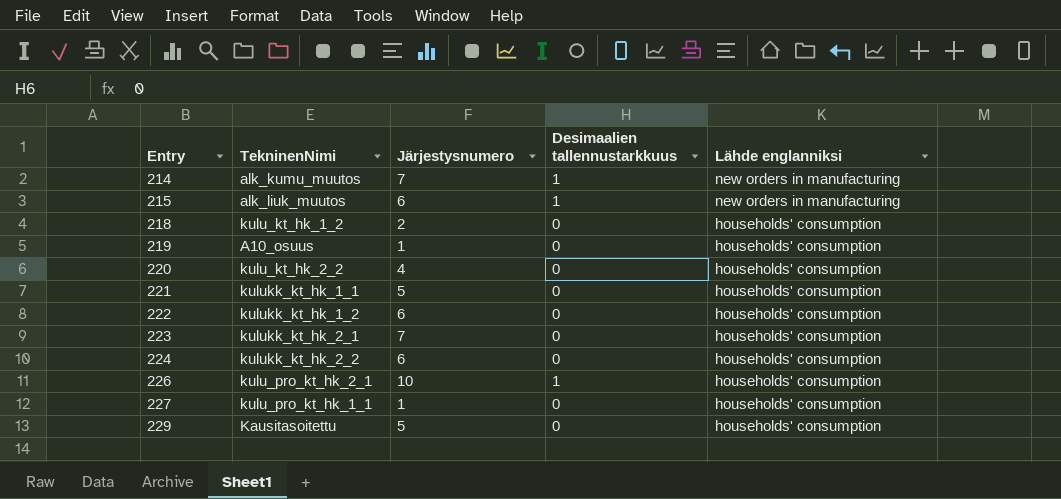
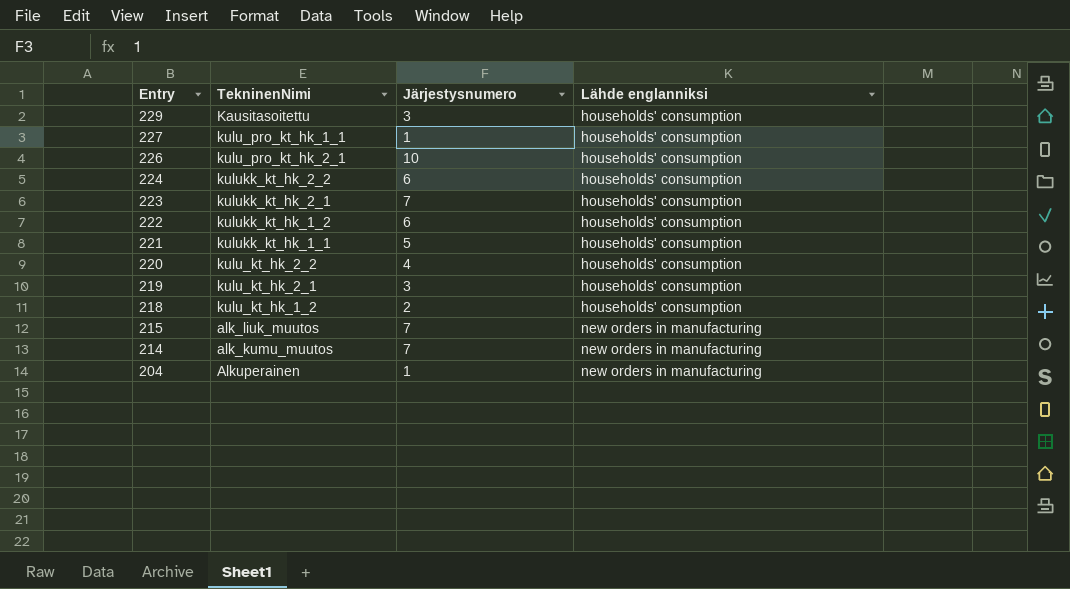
row order: Entry ascending -> Entry descending
column Desimaalien tallennustarkkuus | position: 4 -> none
229 | Järjestysnumero: 5 -> 3
219 | TekninenNimi: A10_osuus -> kulu_kt_hk_2_1
219 | Järjestysnumero: 1 -> 3
215 | Järjestysnumero: 6 -> 7
row 204: none -> Alkuperainen | 1 | new orders in manufacturing

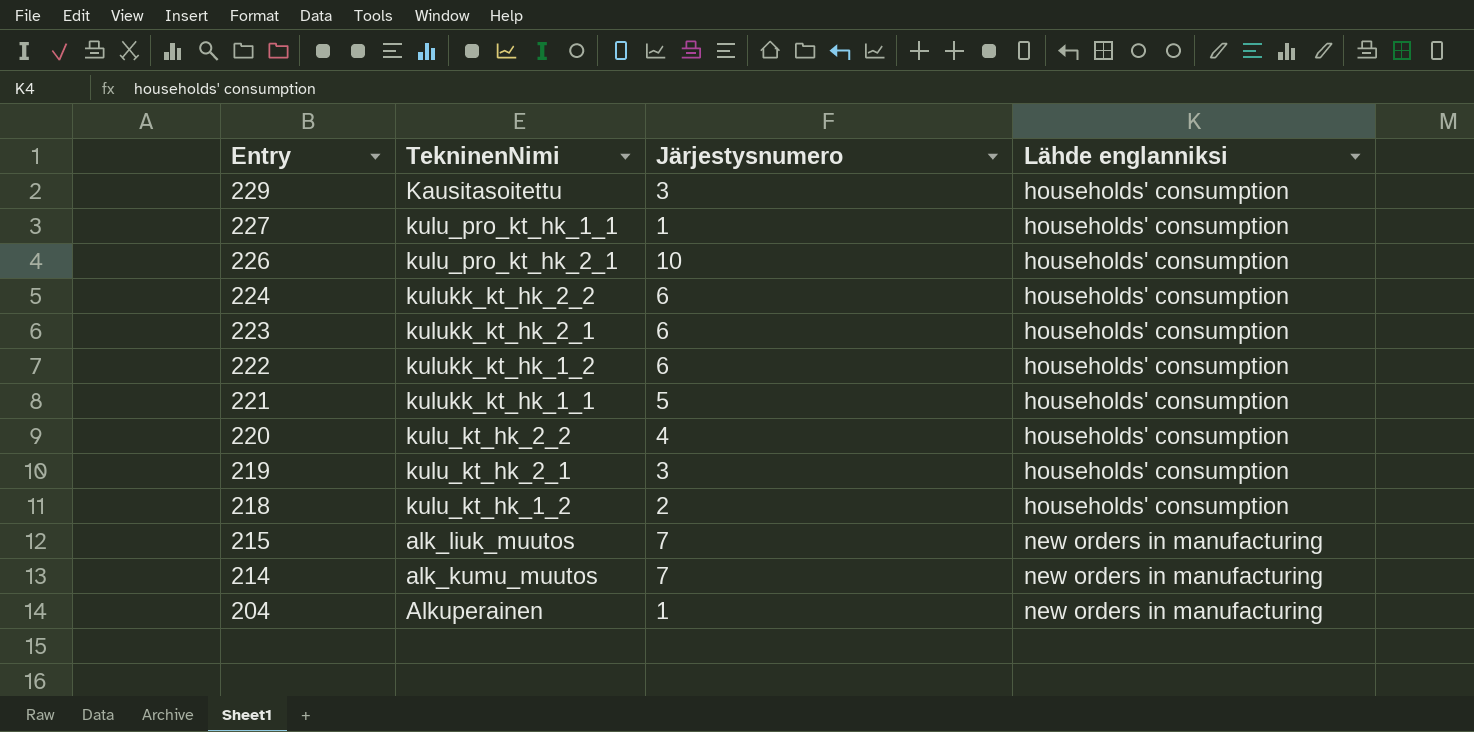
223 | Järjestysnumero: 7 -> 6

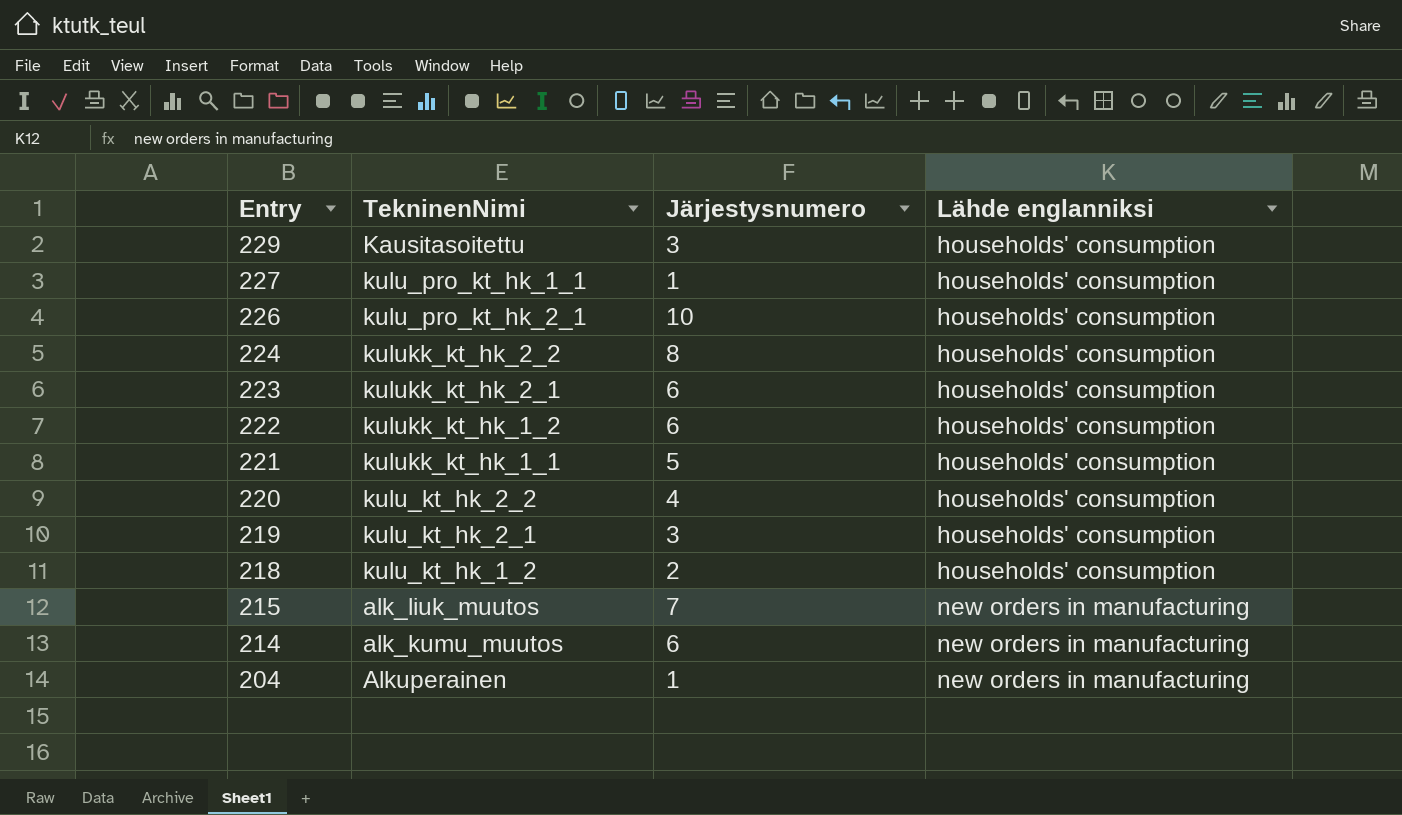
224 | Järjestysnumero: 6 -> 8
214 | Järjestysnumero: 7 -> 6

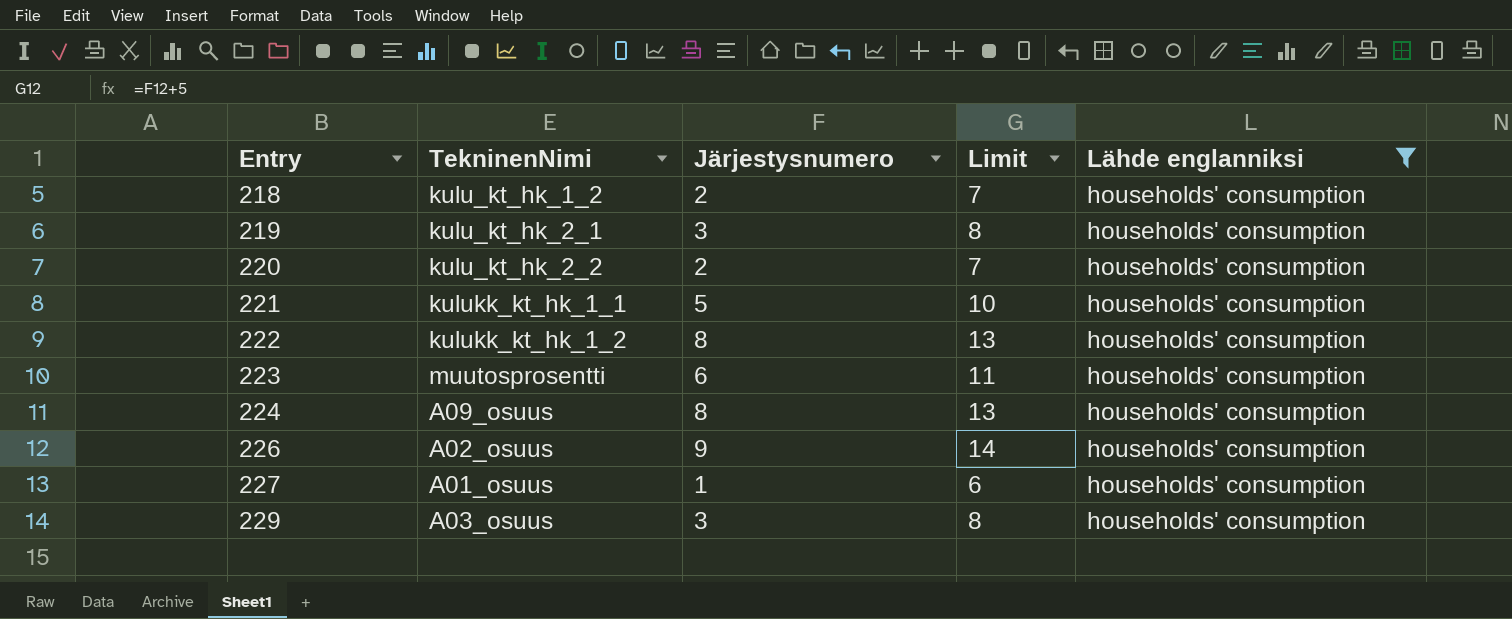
filter: none -> Lähde englanniksi = households' consumption
row order: Entry descending -> Entry ascending
column Limit | formula: none -> [Järjestysnumero] + 5
220 | Järjestysnumero: 4 -> 2
222 | Järjestysnumero: 6 -> 8
223 | TekninenNimi: kulukk_kt_hk_2_1 -> muutosprosentti
224 | TekninenNimi: kulukk_kt_hk_2_2 -> A09_osuus
226 | TekninenNimi: kulu_pro_kt_hk_2_1 -> A02_osuus
226 | Järjestysnumero: 10 -> 9
227 | TekninenNimi: kulu_pro_kt_hk_1_1 -> A01_osuus
229 | TekninenNimi: Kausitasoitettu -> A03_osuus

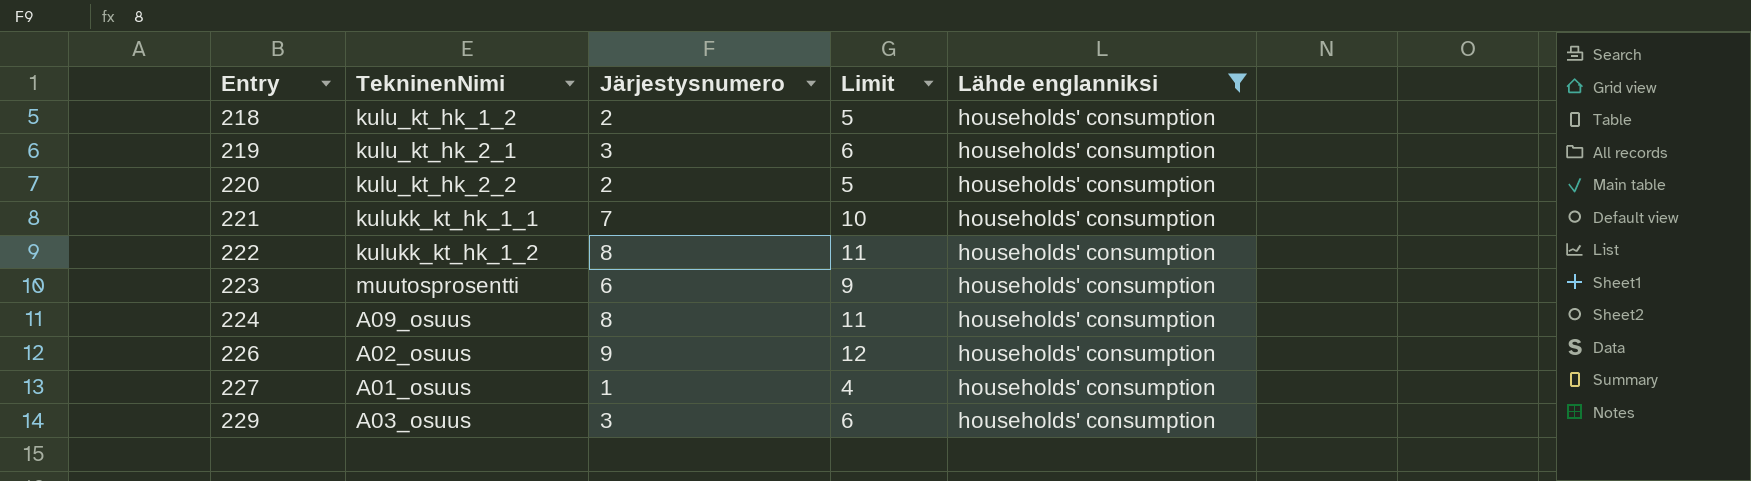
column Limit | formula: [Järjestysnumero] + 5 -> [Järjestysnumero] + 3
221 | Järjestysnumero: 5 -> 7

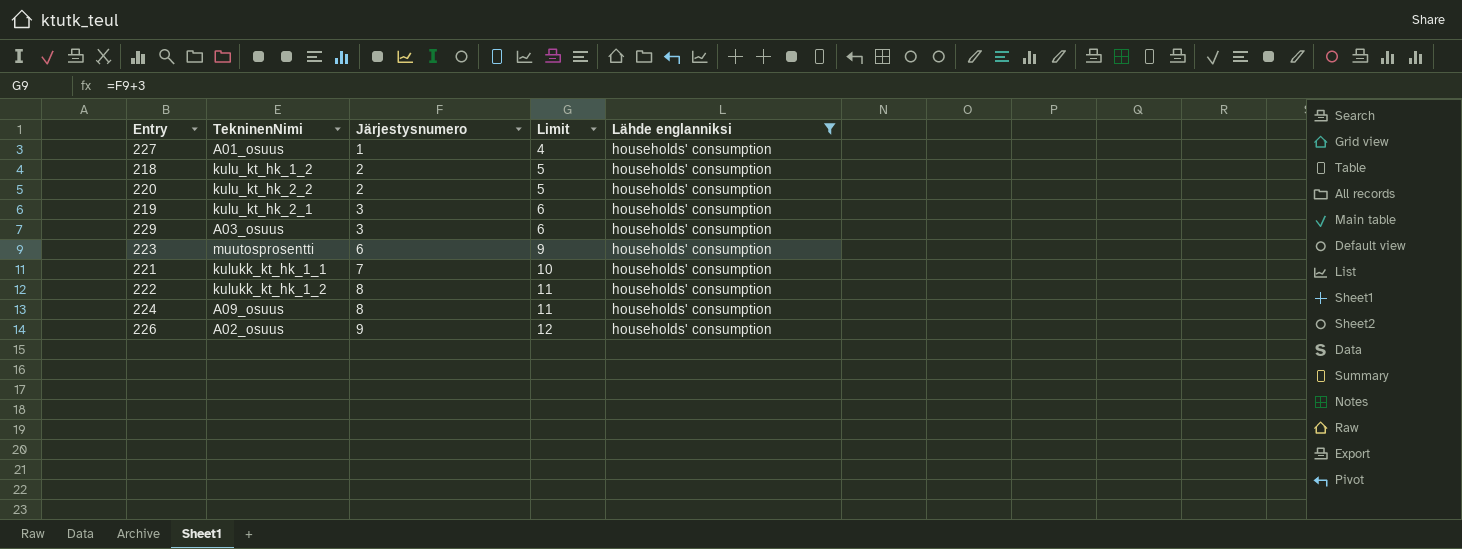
row order: Entry ascending -> Järjestysnumero ascending

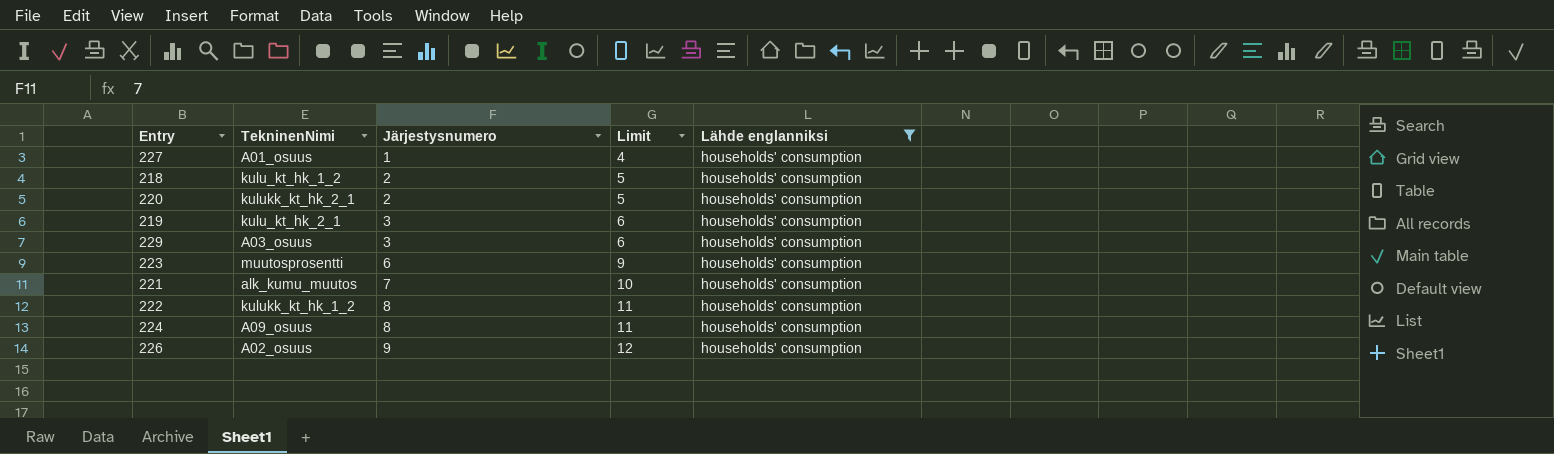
220 | TekninenNimi: kulu_kt_hk_2_2 -> kulukk_kt_hk_2_1
221 | TekninenNimi: kulukk_kt_hk_1_1 -> alk_kumu_muutos

